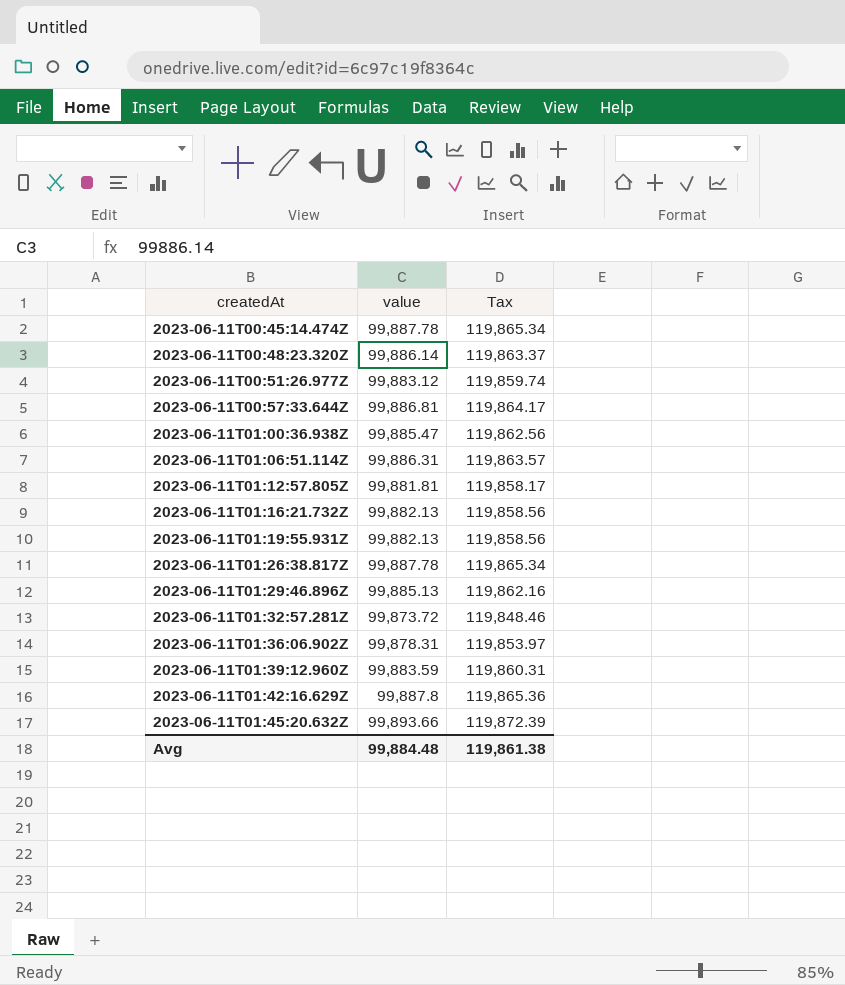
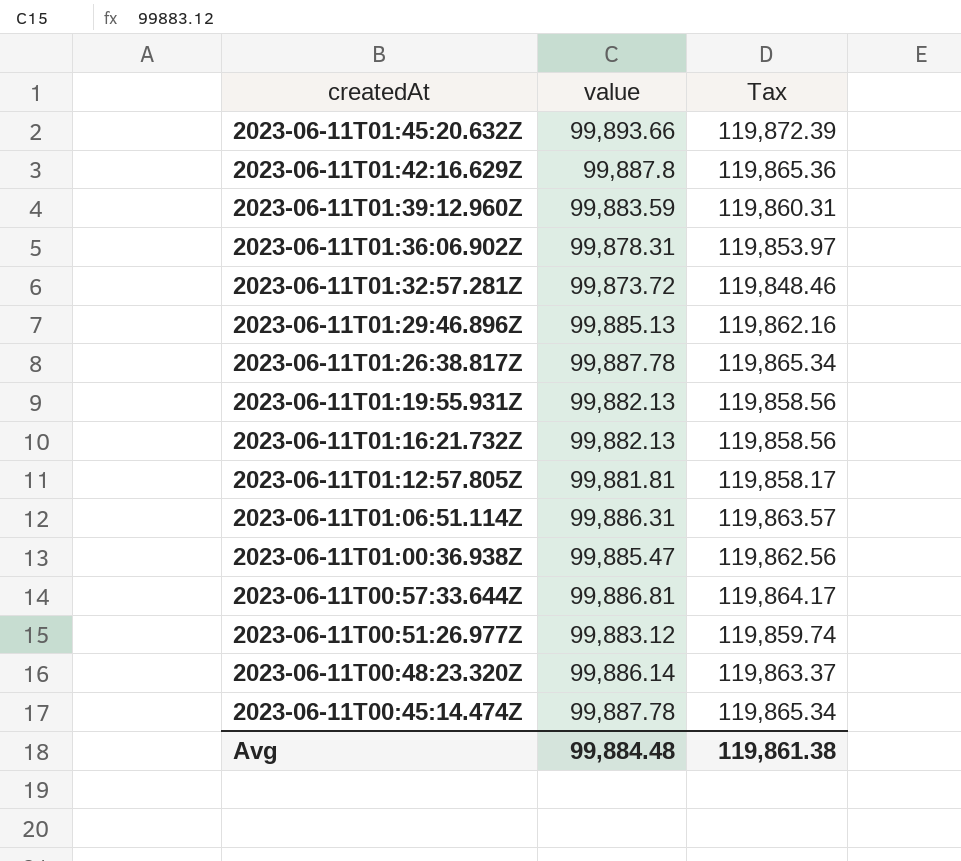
row order: createdAt ascending -> createdAt descending

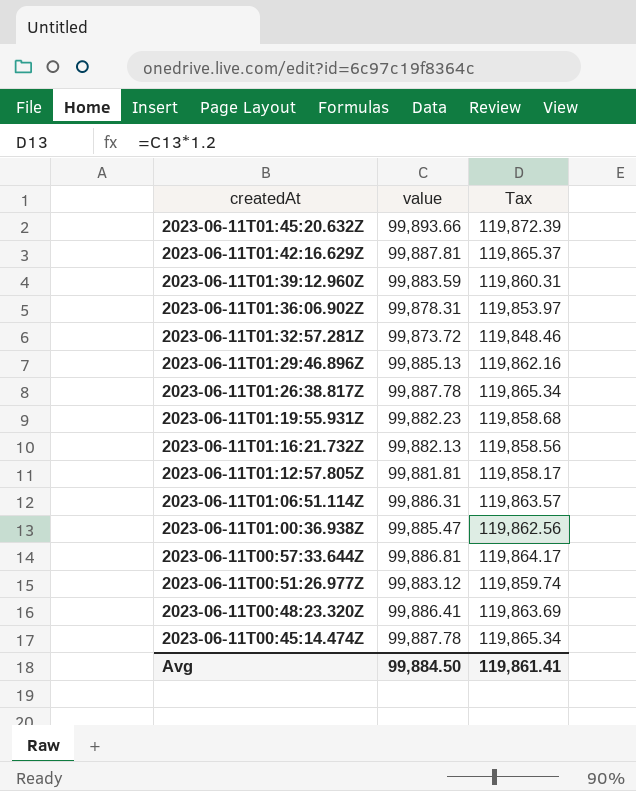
2023-06-11T01:42:16.629Z | value: 99,887.8 -> 99,887.81
2023-06-11T01:42:16.629Z | Tax: 119,865.36 -> 119,865.37
2023-06-11T01:19:55.931Z | value: 99,882.13 -> 99,882.23
2023-06-11T01:19:55.931Z | Tax: 119,858.56 -> 119,858.68
2023-06-11T00:48:23.320Z | value: 99,886.14 -> 99,886.41
2023-06-11T00:48:23.320Z | Tax: 119,863.37 -> 119,863.69
Avg | value: 99,884.48 -> 99,884.50
Avg | Tax: 119,861.38 -> 119,861.41

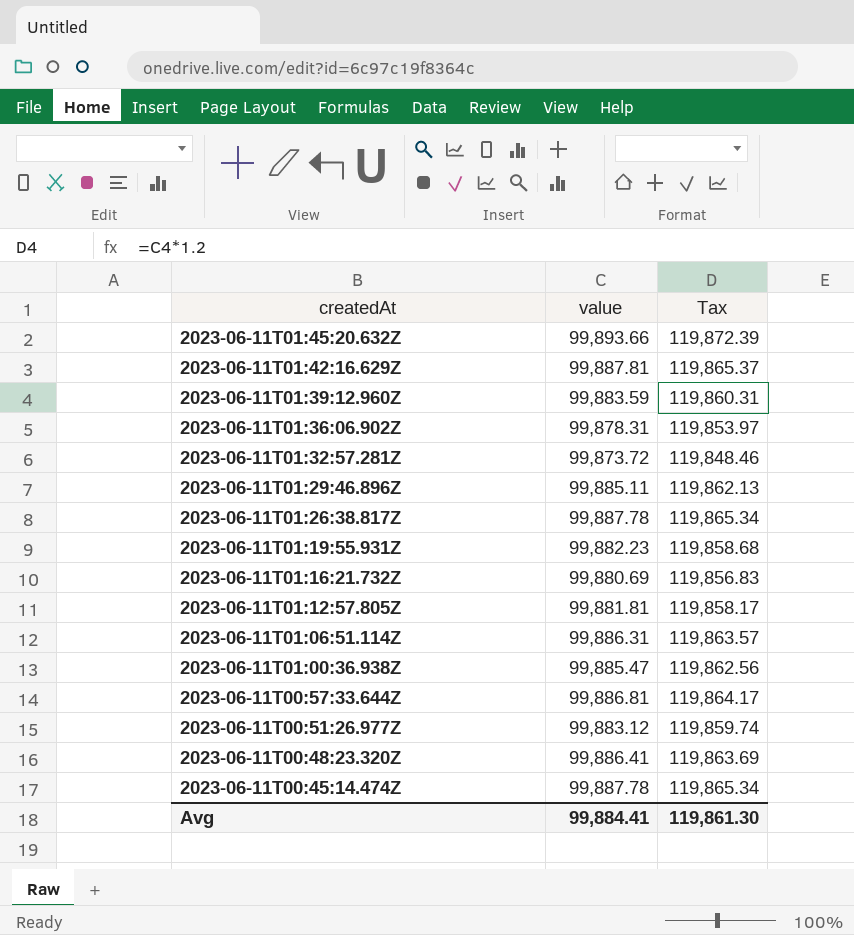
2023-06-11T01:29:46.896Z | value: 99,885.13 -> 99,885.11
2023-06-11T01:29:46.896Z | Tax: 119,862.16 -> 119,862.13
2023-06-11T01:16:21.732Z | value: 99,882.13 -> 99,880.69
2023-06-11T01:16:21.732Z | Tax: 119,858.56 -> 119,856.83
Avg | value: 99,884.50 -> 99,884.41
Avg | Tax: 119,861.41 -> 119,861.30

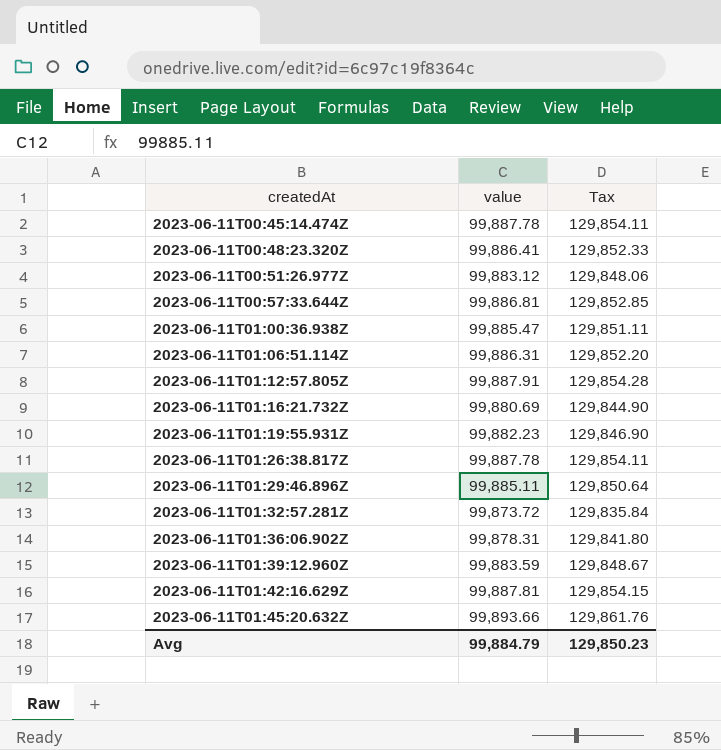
row order: createdAt descending -> createdAt ascending
column Tax | formula: [value] * 1.2 -> [value] * 1.3
2023-06-11T01:12:57.805Z | value: 99,881.81 -> 99,887.91
Avg | value: 99,884.41 -> 99,884.79
Avg | Tax: 119,861.30 -> 129,850.23

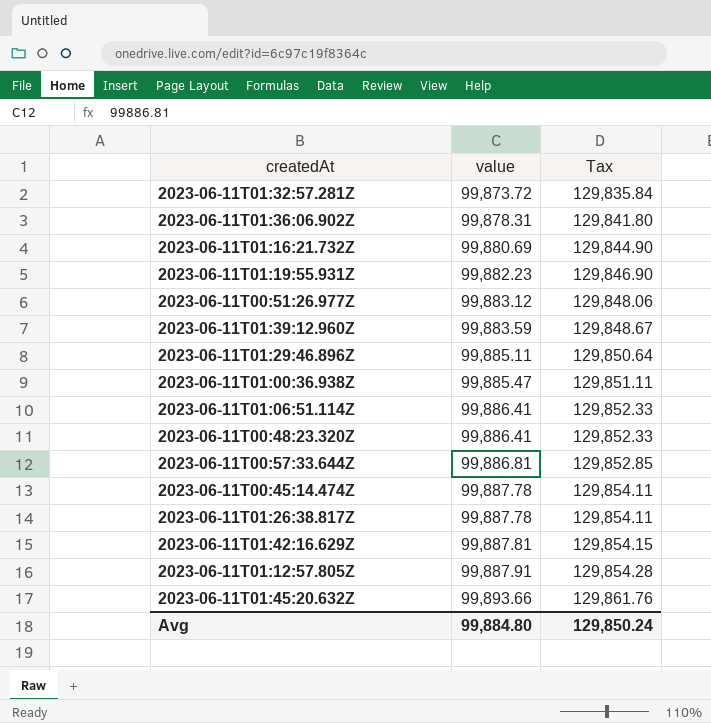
row order: createdAt ascending -> value ascending
2023-06-11T01:06:51.114Z | value: 99,886.31 -> 99,886.41
2023-06-11T01:06:51.114Z | Tax: 129,852.20 -> 129,852.33
Avg | value: 99,884.79 -> 99,884.80
Avg | Tax: 129,850.23 -> 129,850.24

